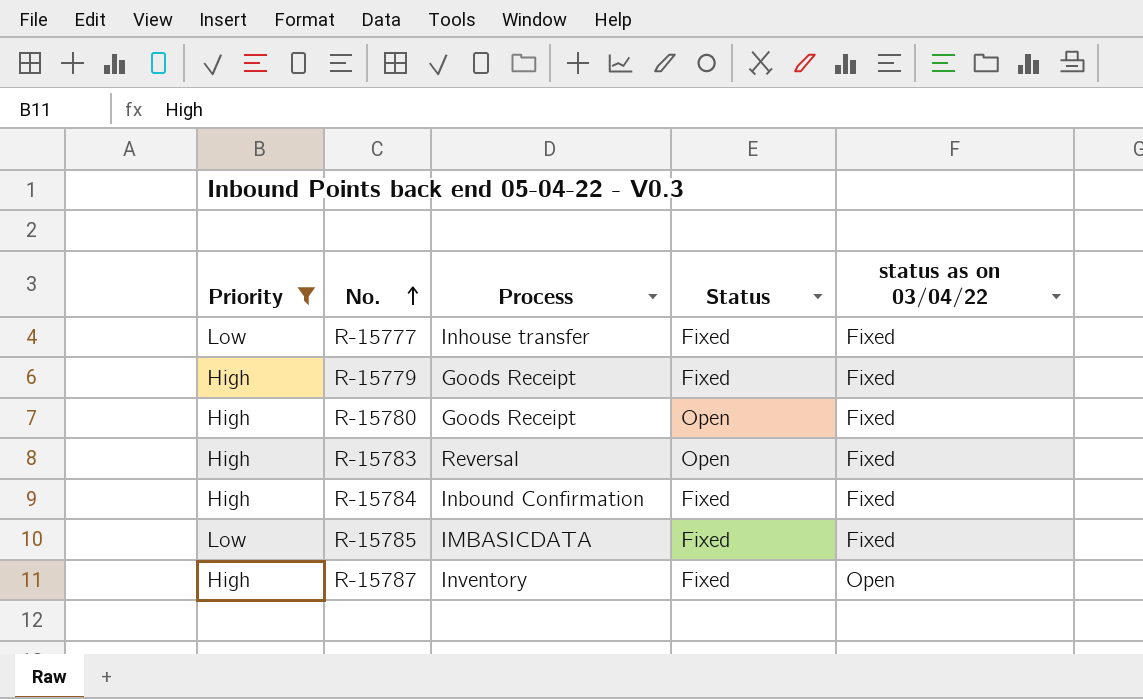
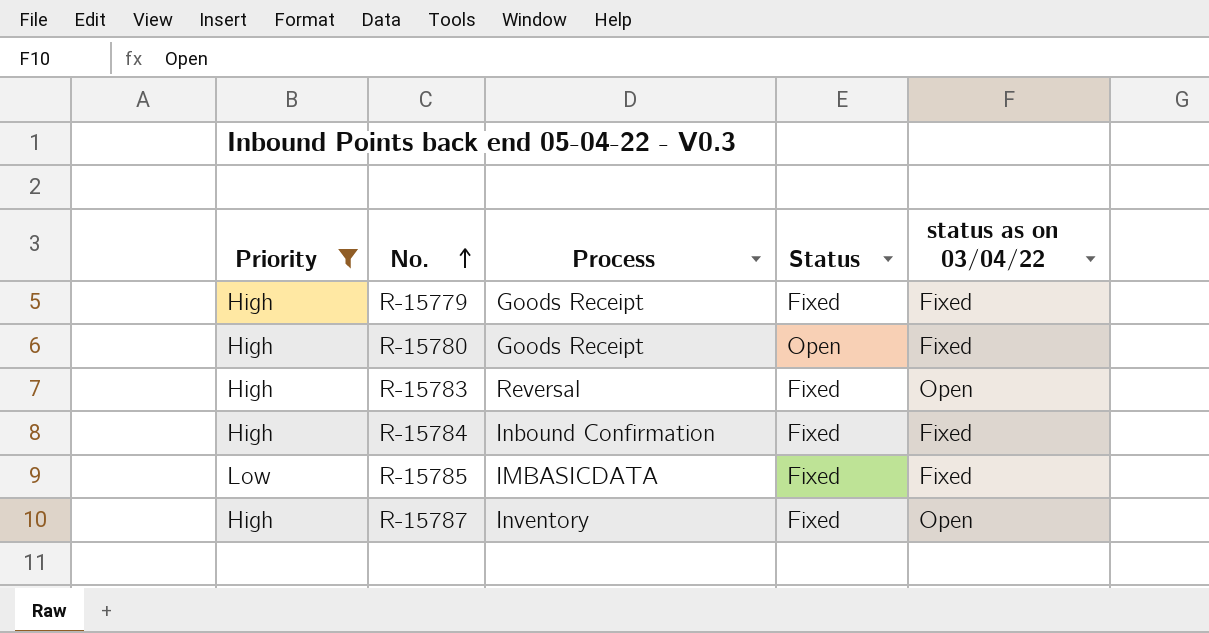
row R-15777: Low | Inhouse transfer | Fixed | Fixed -> none
R-15783 | Status: Open -> Fixed
R-15783 | status as on 03/04/22: Fixed -> Open

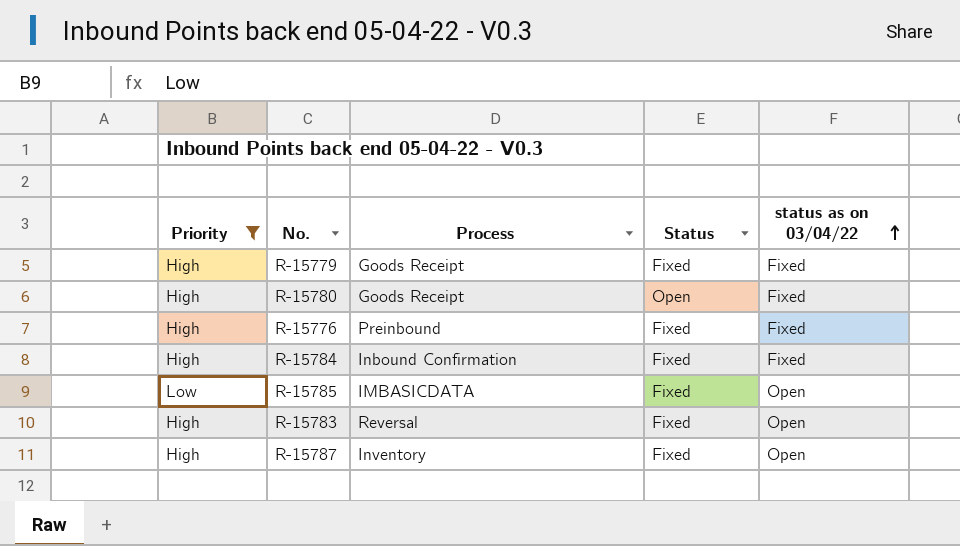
row order: No. ascending -> status as on 03/04/22 ascending
row R-15776: none -> High | Preinbound | Fixed | Fixed
R-15785 | status as on 03/04/22: Fixed -> Open

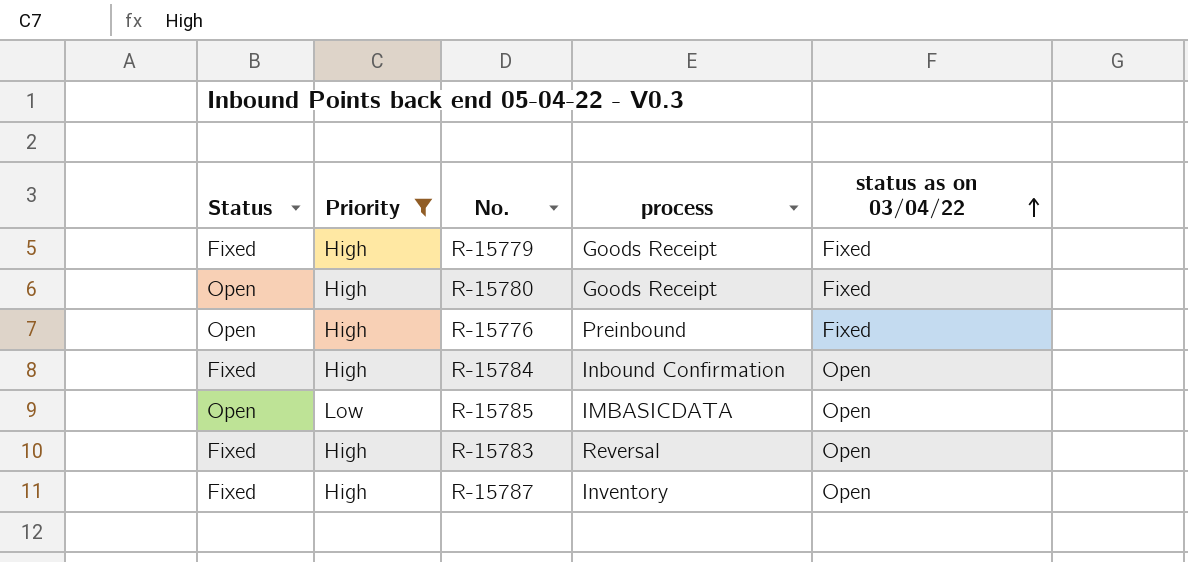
column Status | position: 4 -> 1
column name: Process -> process
R-15776 | Status: Fixed -> Open
R-15784 | status as on 03/04/22: Fixed -> Open
R-15785 | Status: Fixed -> Open

